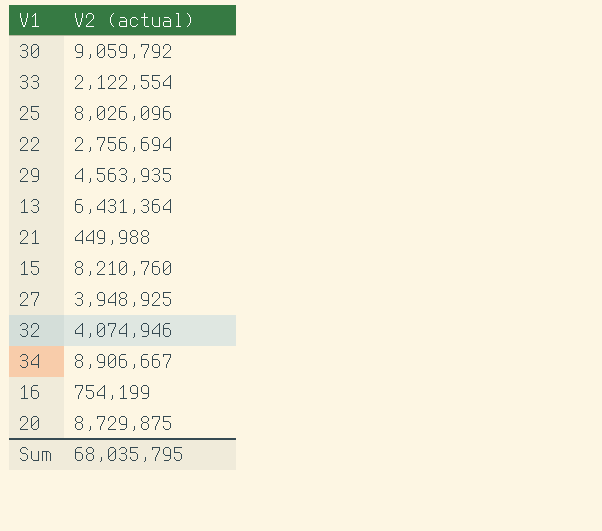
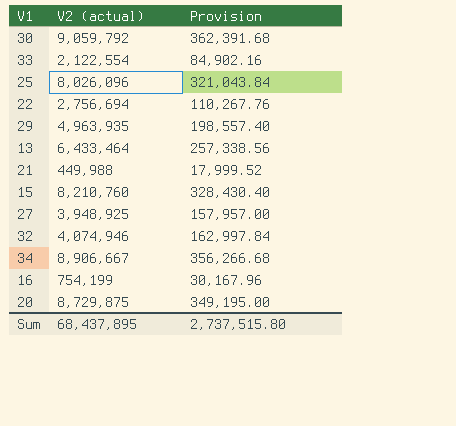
column Provision | formula: none -> [V2 (actual)] * 0.04
29 | V2 (actual): 4,563,935 -> 4,963,935
13 | V2 (actual): 6,431,364 -> 6,433,464
Sum | V2 (actual): 68,035,795 -> 68,437,895

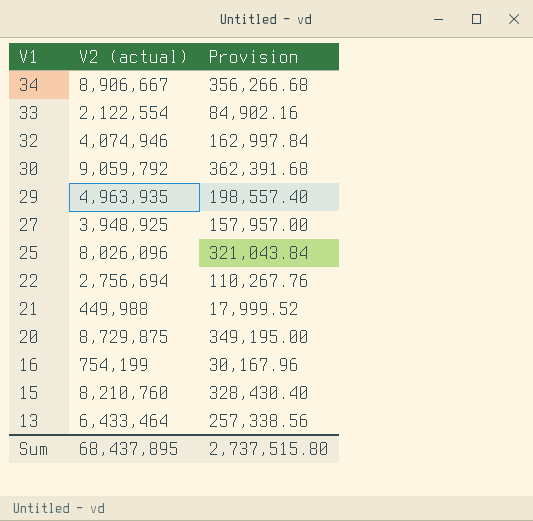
row order: none -> V1 descending

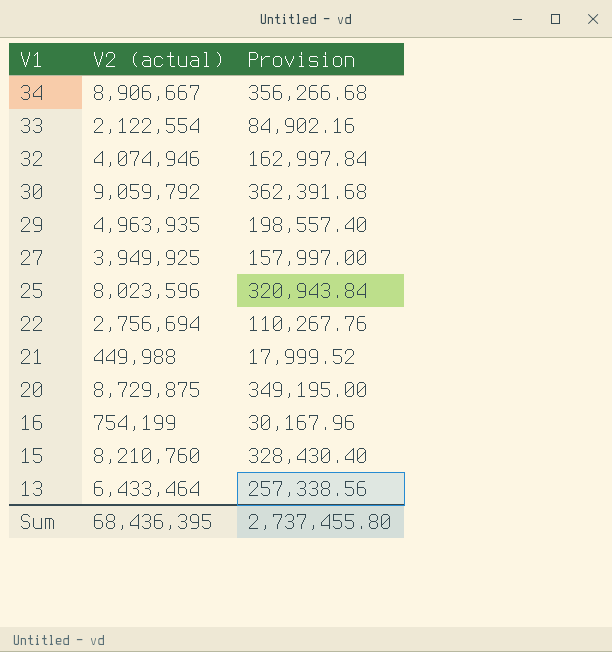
27 | V2 (actual): 3,948,925 -> 3,949,925
27 | Provision: 157,957.00 -> 157,997.00
25 | V2 (actual): 8,026,096 -> 8,023,596
25 | Provision: 321,043.84 -> 320,943.84
Sum | V2 (actual): 68,437,895 -> 68,436,395
Sum | Provision: 2,737,515.80 -> 2,737,455.80

